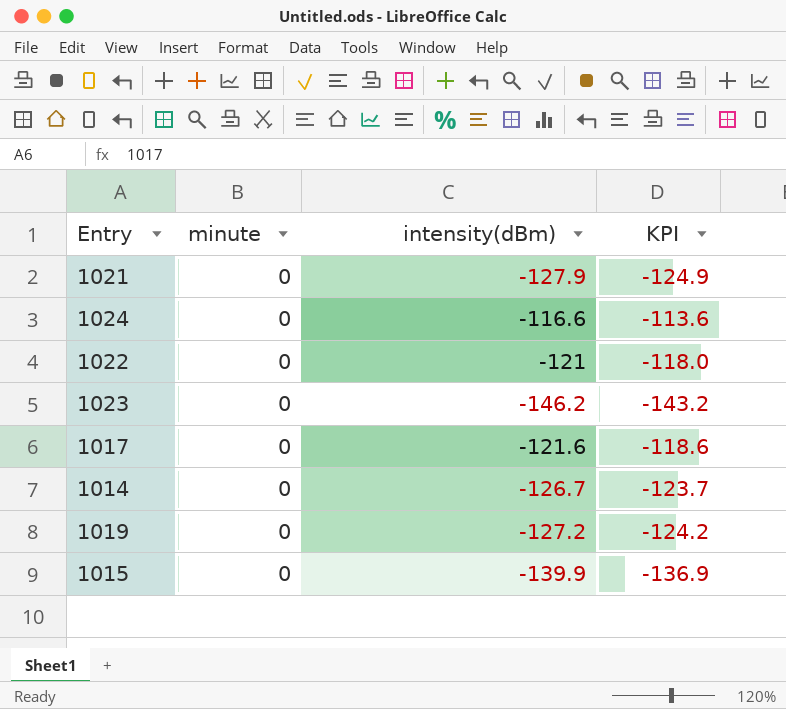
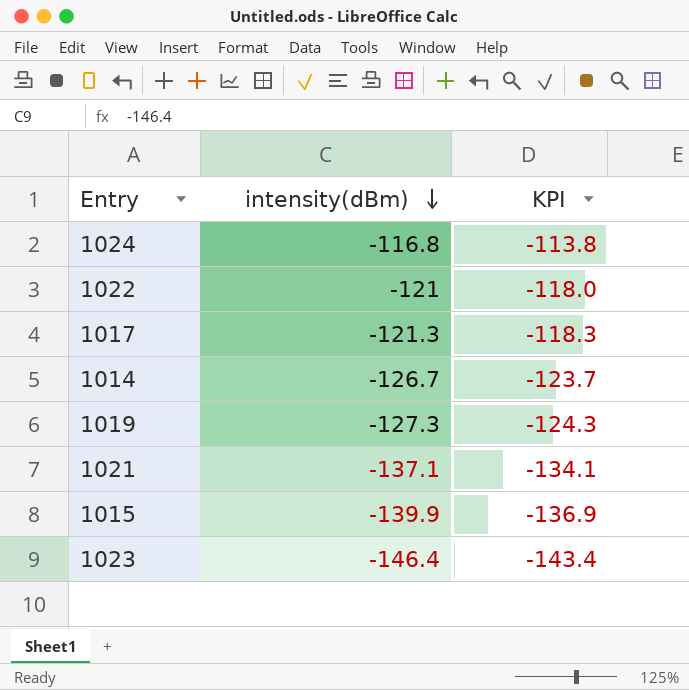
row order: none -> intensity(dBm) descending
column minute | position: 2 -> none
1024 | intensity(dBm): -116.6 -> -116.8
1024 | KPI: -113.6 -> -113.8
1017 | intensity(dBm): -121.6 -> -121.3
1017 | KPI: -118.6 -> -118.3
1019 | intensity(dBm): -127.2 -> -127.3
1019 | KPI: -124.2 -> -124.3
1021 | intensity(dBm): -127.9 -> -137.1
1021 | KPI: -124.9 -> -134.1
1023 | intensity(dBm): -146.2 -> -146.4
1023 | KPI: -143.2 -> -143.4

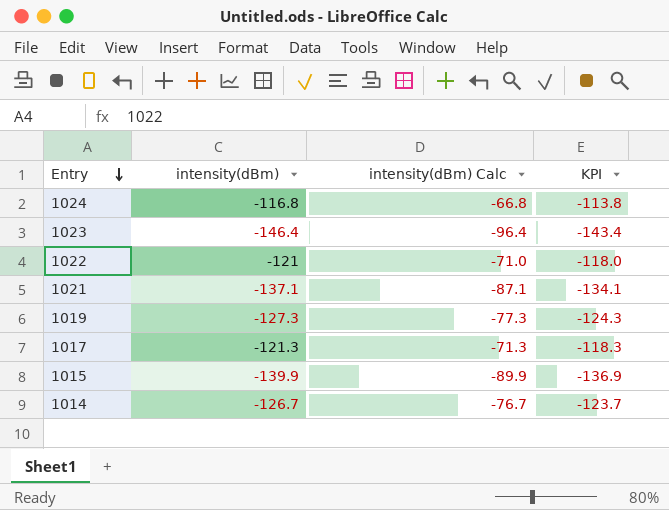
row order: intensity(dBm) descending -> Entry descending
column intensity(dBm) Calc | formula: none -> [intensity(dBm)] + 50

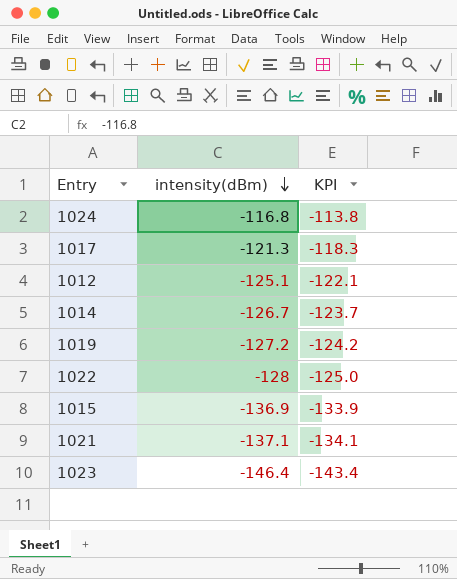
row order: Entry descending -> intensity(dBm) descending
column intensity(dBm) Calc | formula: [intensity(dBm)] + 50 -> none
row 1012: none -> -125.1 | -122.1
1019 | intensity(dBm): -127.3 -> -127.2
1019 | KPI: -124.3 -> -124.2
1022 | intensity(dBm): -121 -> -128
1022 | KPI: -118.0 -> -125.0
1015 | intensity(dBm): -139.9 -> -136.9
1015 | KPI: -136.9 -> -133.9

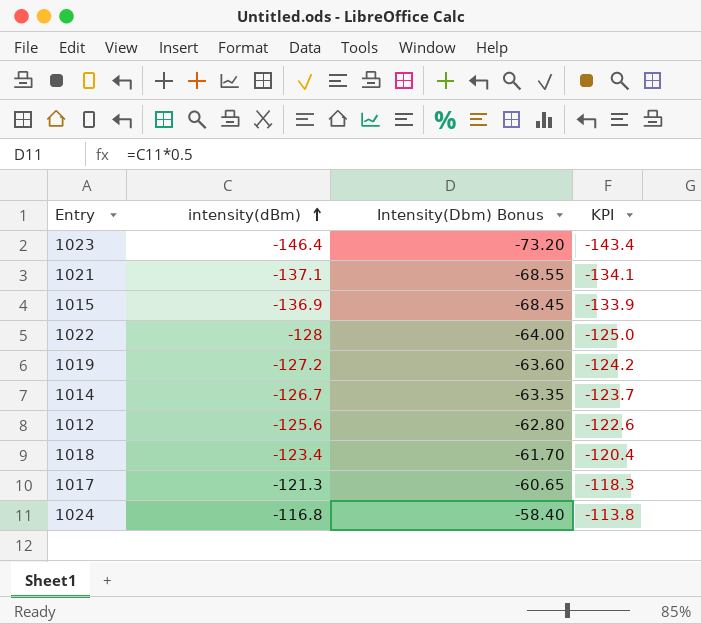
row order: intensity(dBm) descending -> intensity(dBm) ascending
column Intensity(Dbm) Bonus | formula: none -> [intensity(dBm)] * 0.5
1012 | intensity(dBm): -125.1 -> -125.6
1012 | KPI: -122.1 -> -122.6
row 1018: none -> -123.4 | -61.70 | -120.4

